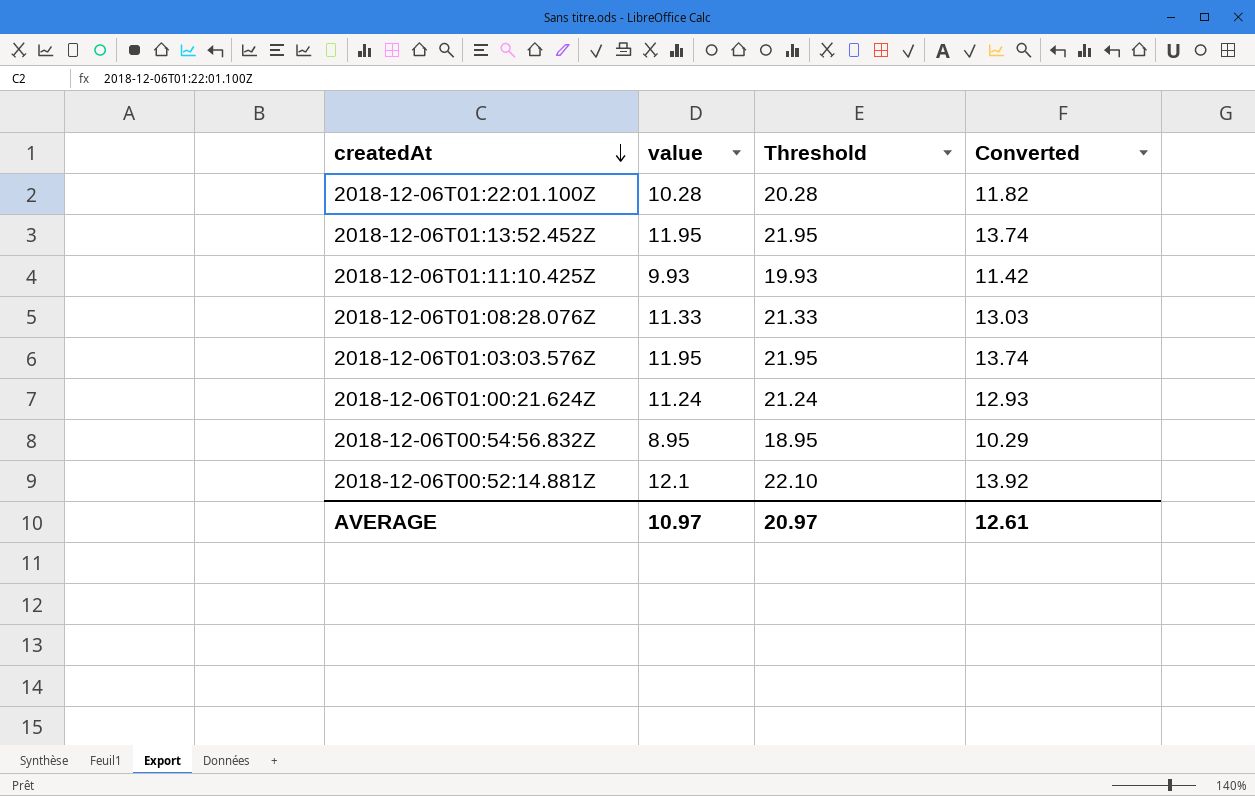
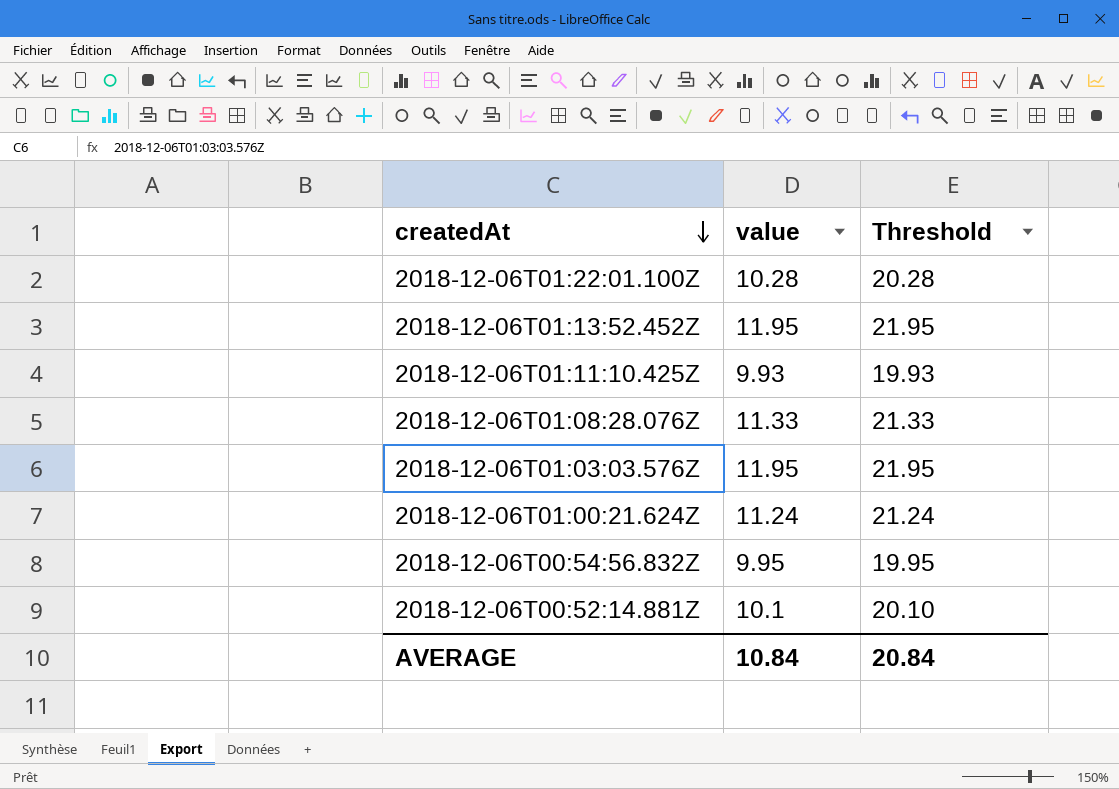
column Converted | formula: [value] * 1.15 -> none
2018-12-06T00:54:56.832Z | value: 8.95 -> 9.95
2018-12-06T00:54:56.832Z | Threshold: 18.95 -> 19.95
2018-12-06T00:52:14.881Z | value: 12.1 -> 10.1
2018-12-06T00:52:14.881Z | Threshold: 22.10 -> 20.10
AVERAGE | value: 10.97 -> 10.84
AVERAGE | Threshold: 20.97 -> 20.84

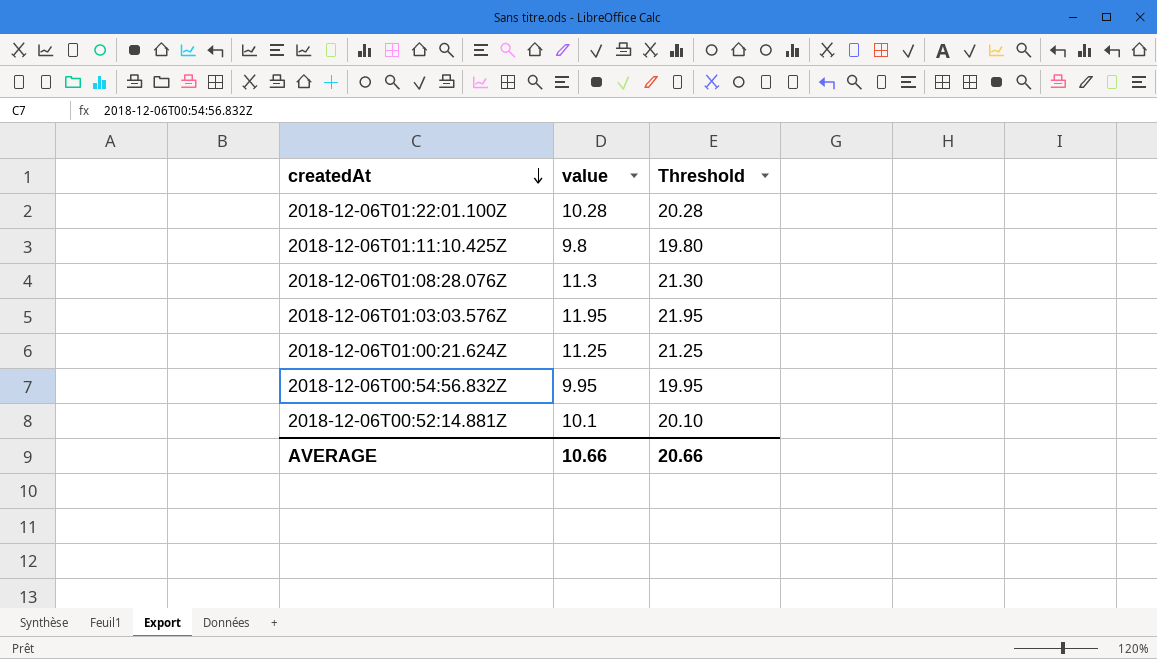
row 2018-12-06T01:13:52.452Z: 11.95 | 21.95 -> none
2018-12-06T01:11:10.425Z | value: 9.93 -> 9.8
2018-12-06T01:11:10.425Z | Threshold: 19.93 -> 19.80
2018-12-06T01:08:28.076Z | value: 11.33 -> 11.3
2018-12-06T01:08:28.076Z | Threshold: 21.33 -> 21.30
2018-12-06T01:00:21.624Z | value: 11.24 -> 11.25
2018-12-06T01:00:21.624Z | Threshold: 21.24 -> 21.25
AVERAGE | value: 10.84 -> 10.66
AVERAGE | Threshold: 20.84 -> 20.66

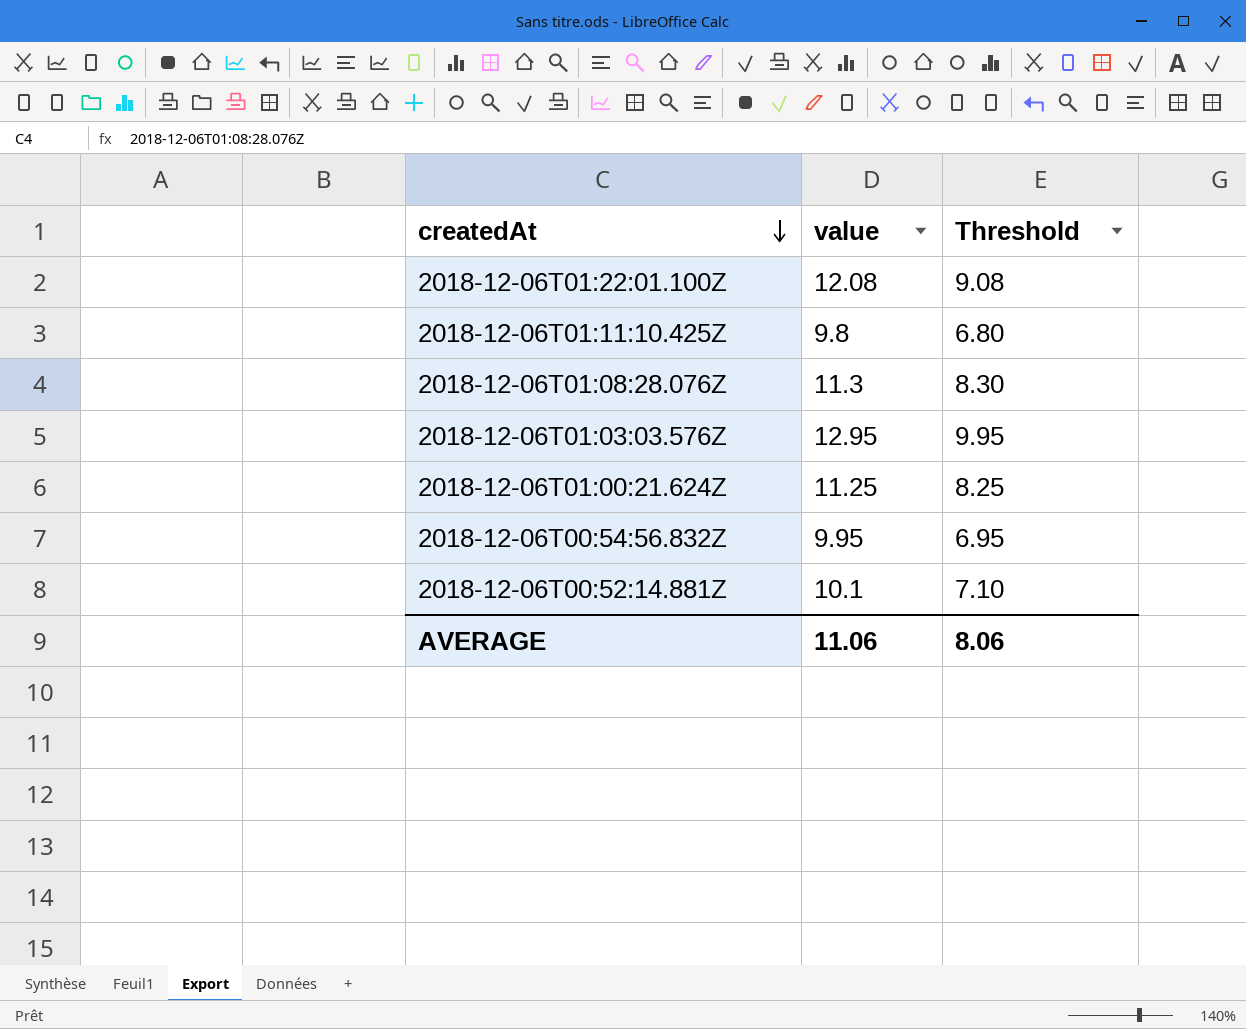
column Threshold | formula: [value] + 10 -> [value] - 3
2018-12-06T01:22:01.100Z | value: 10.28 -> 12.08
2018-12-06T01:03:03.576Z | value: 11.95 -> 12.95
AVERAGE | value: 10.66 -> 11.06
AVERAGE | Threshold: 20.66 -> 8.06

